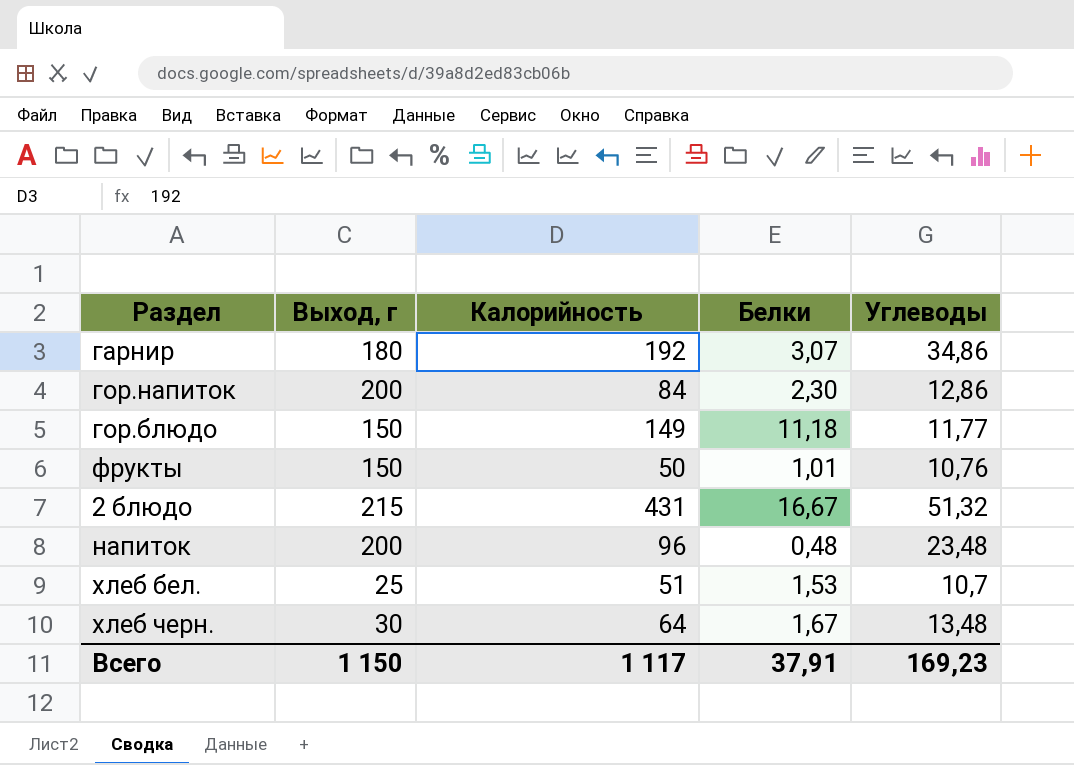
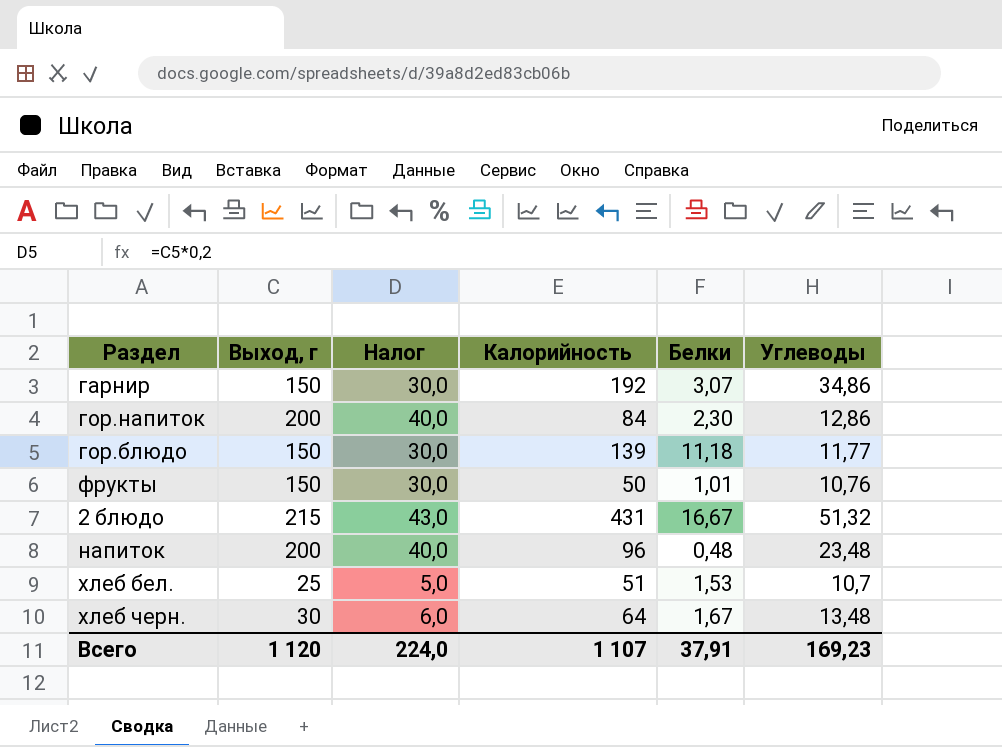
column Налог | formula: none -> [Выход, г] * 0,2
гарнир | Выход, г: 180 -> 150
гор.блюдо | Калорийность: 149 -> 139
Всего | Выход, г: 1 150 -> 1 120
Всего | Калорийность: 1 117 -> 1 107

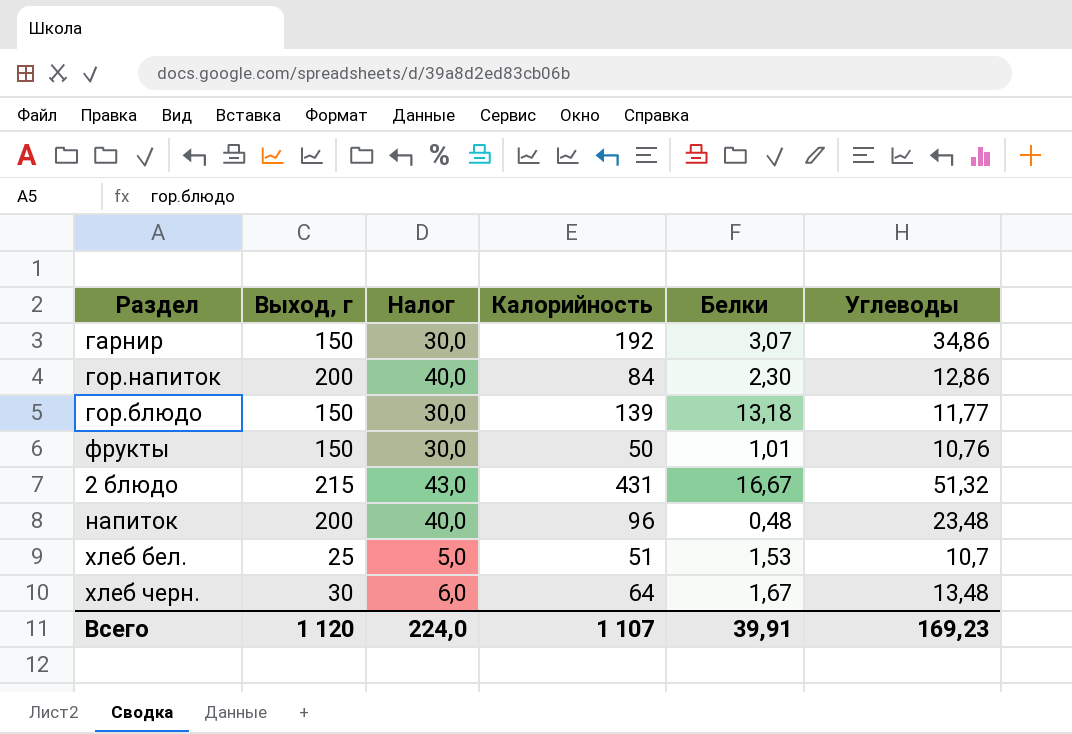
гор.блюдо | Белки: 11,18 -> 13,18
Всего | Белки: 37,91 -> 39,91

